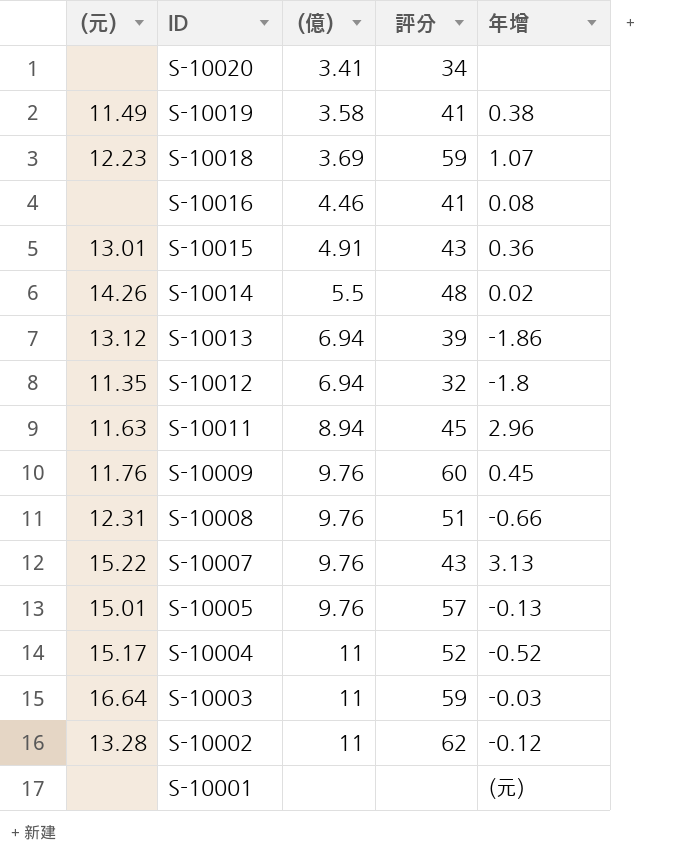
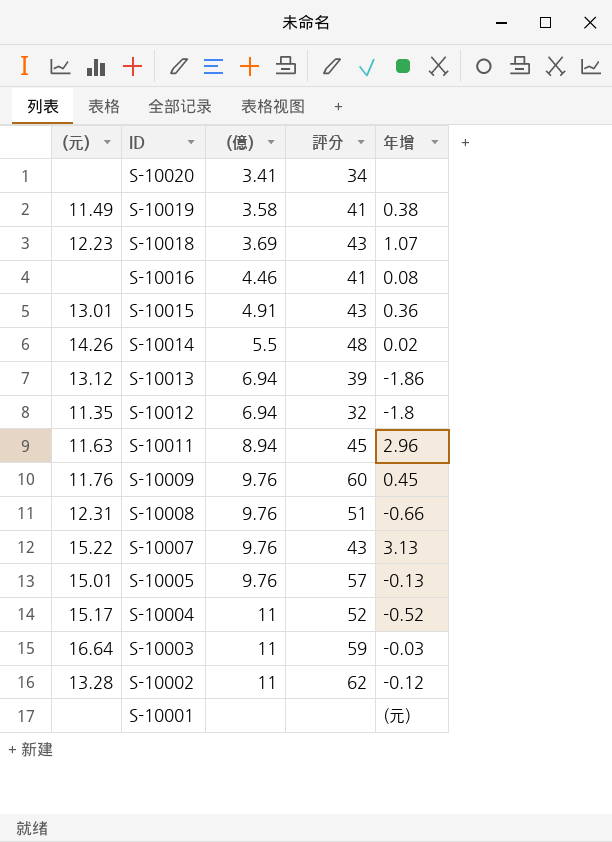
S-10018 | 評分: 59 -> 43

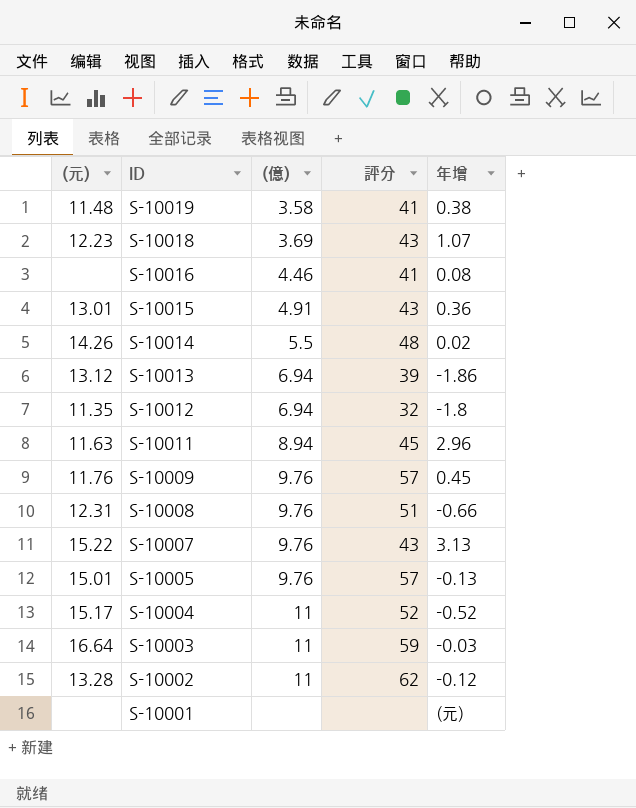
row S-10020: none | 3.41 | 34 | none -> none
S-10019 | (元): 11.49 -> 11.48
S-10009 | 評分: 60 -> 57

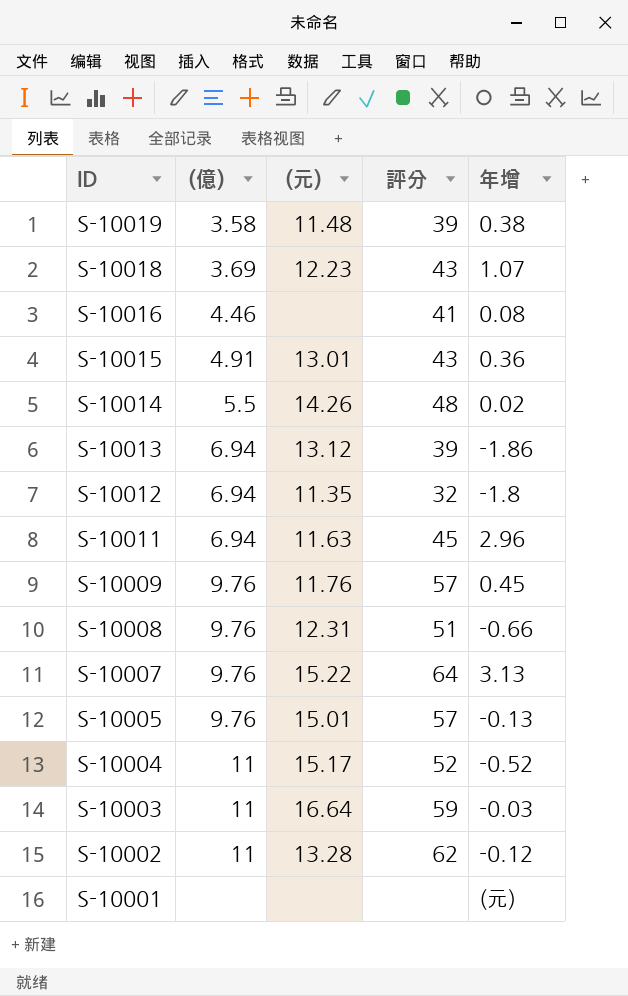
column (元) | position: 1 -> 3
S-10019 | 評分: 41 -> 39
S-10011 | (億): 8.94 -> 6.94
S-10007 | 評分: 43 -> 64

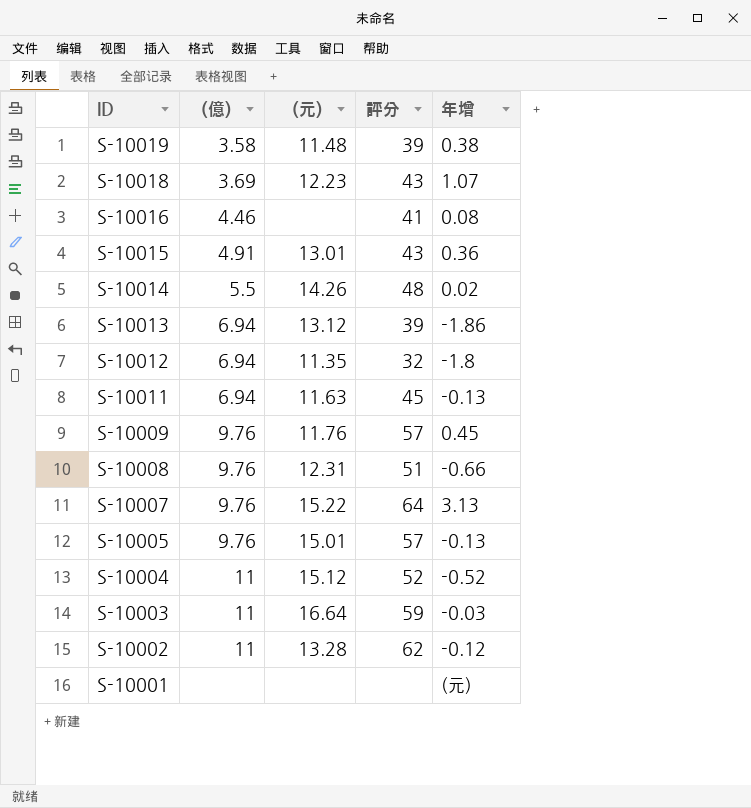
S-10011 | 年增: 2.96 -> -0.13
S-10004 | (元): 15.17 -> 15.12

